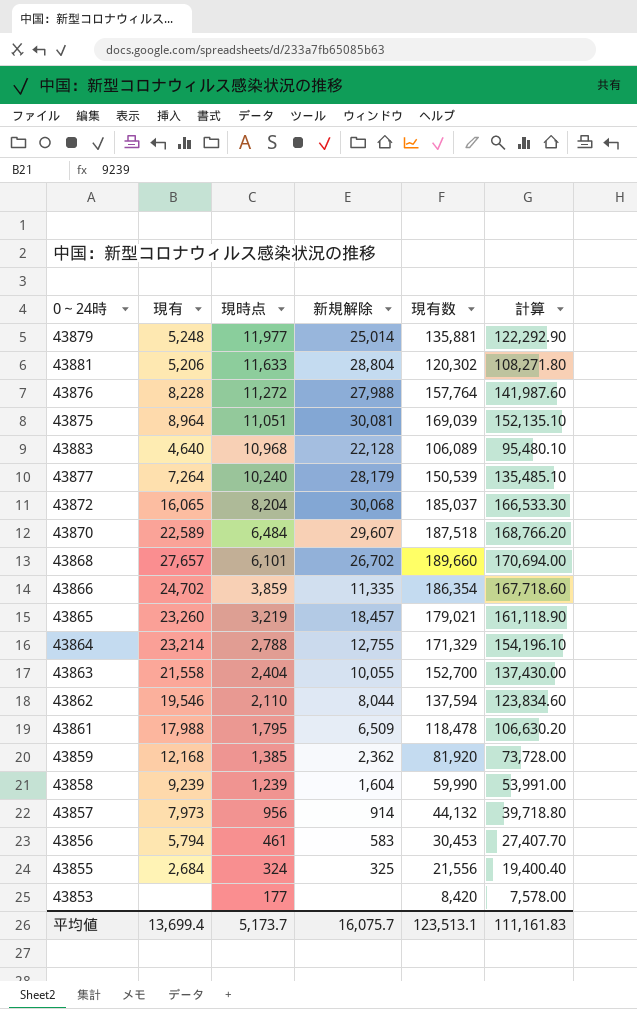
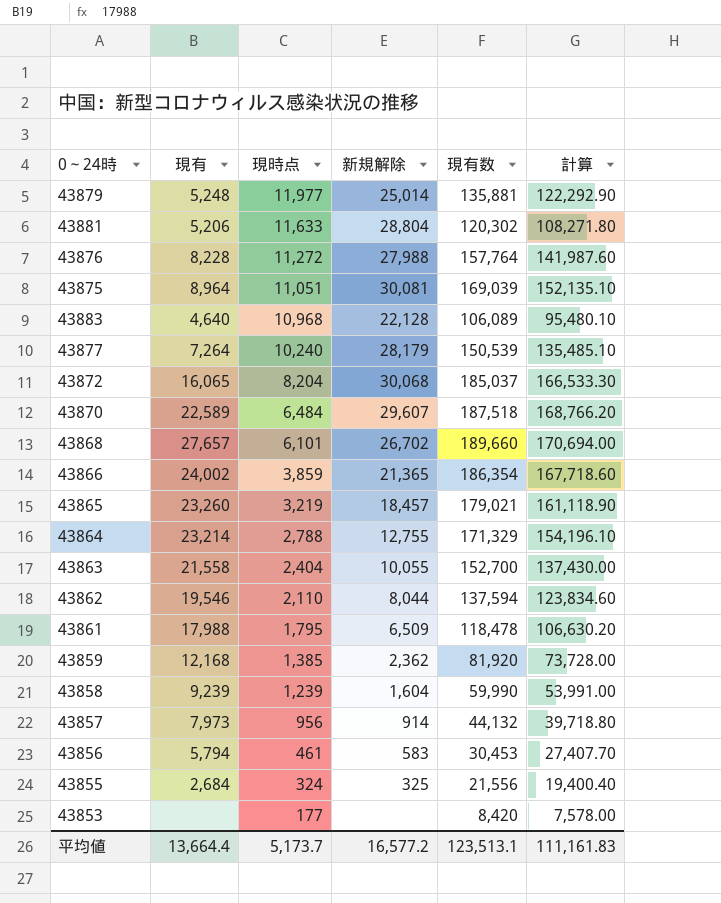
43866 | 現有: 24,702 -> 24,002
43866 | 新規解除: 11,335 -> 21,365
平均値 | 現有: 13,699.4 -> 13,664.4
平均値 | 新規解除: 16,075.7 -> 16,577.2

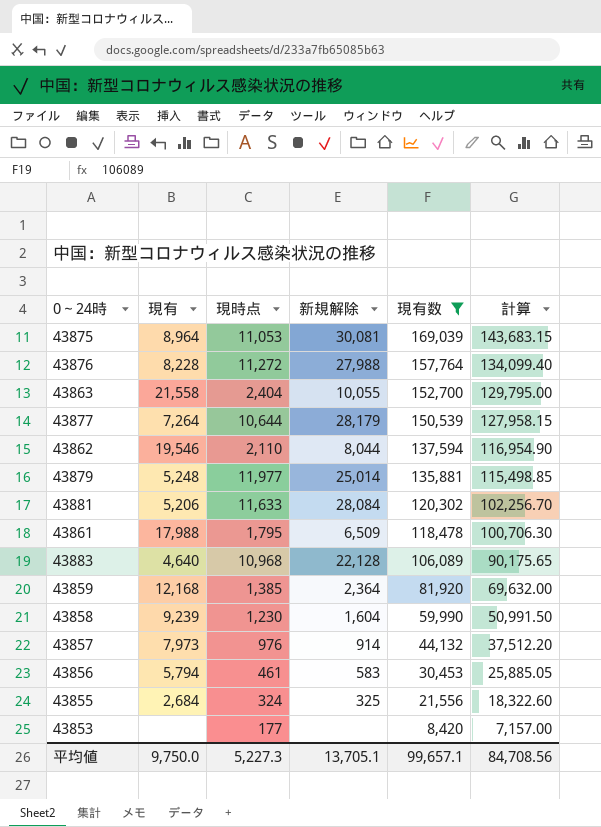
filter: none -> 現有数 <= 169,039
row order: 現時点 descending -> 現有数 descending
column 計算 | formula: [現有数] * 0.9 -> [現有数] * 0.85
43875 | 現時点: 11,051 -> 11,053
43877 | 現時点: 10,240 -> 10,644
43881 | 新規解除: 28,804 -> 28,084
43859 | 新規解除: 2,362 -> 2,364
43858 | 現時点: 1,239 -> 1,230
43857 | 現時点: 956 -> 976
平均値 | 現有: 13,664.4 -> 9,750.0
平均値 | 現時点: 5,173.7 -> 5,227.3
平均値 | 新規解除: 16,577.2 -> 13,705.1
平均値 | 現有数: 123,513.1 -> 99,657.1
平均値 | 計算: 111,161.83 -> 84,708.56

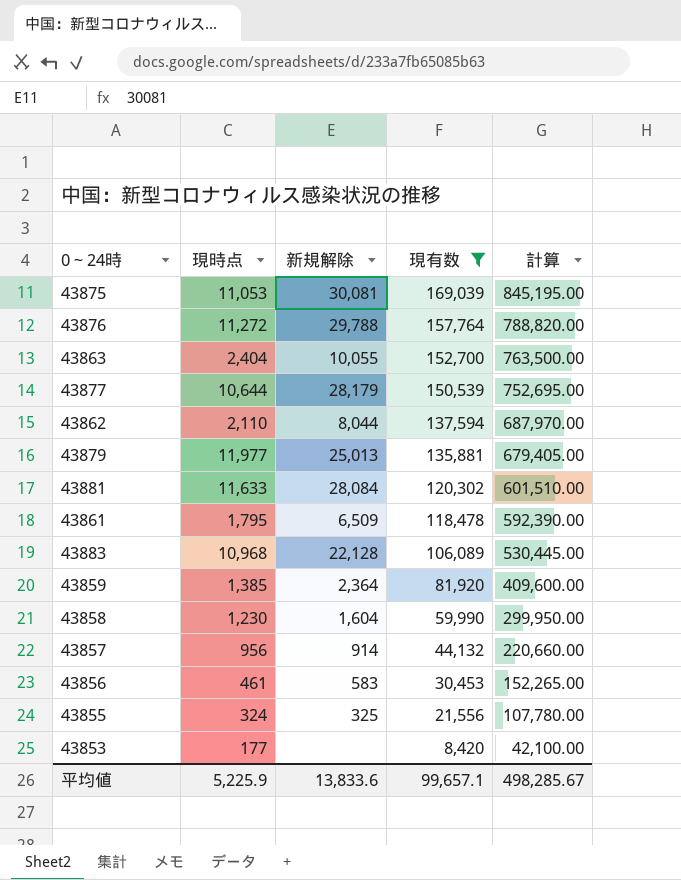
column 現有 | position: 2 -> none
column 計算 | formula: [現有数] * 0.85 -> [現有数] * 5
43876 | 新規解除: 27,988 -> 29,788
43879 | 新規解除: 25,014 -> 25,013
43857 | 現時点: 976 -> 956
平均値 | 現時点: 5,227.3 -> 5,225.9
平均値 | 新規解除: 13,705.1 -> 13,833.6
平均値 | 計算: 84,708.56 -> 498,285.67

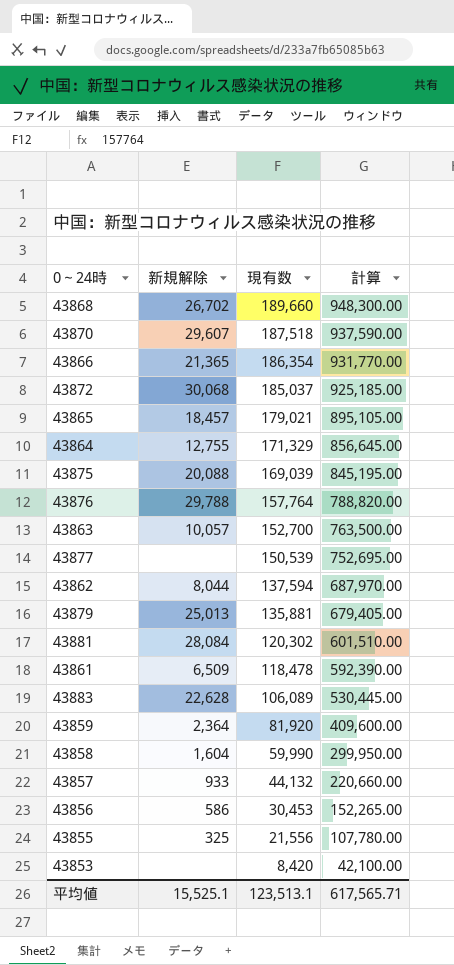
filter: 現有数 <= 169,039 -> none
column 現時点 | position: 2 -> none
43875 | 新規解除: 30,081 -> 20,088
43863 | 新規解除: 10,055 -> 10,057
43877 | 新規解除: 28,179 -> none
43883 | 新規解除: 22,128 -> 22,628
43857 | 新規解除: 914 -> 933
43856 | 新規解除: 583 -> 586
平均値 | 新規解除: 13,833.6 -> 15,525.1
平均値 | 現有数: 99,657.1 -> 123,513.1
平均値 | 計算: 498,285.67 -> 617,565.71

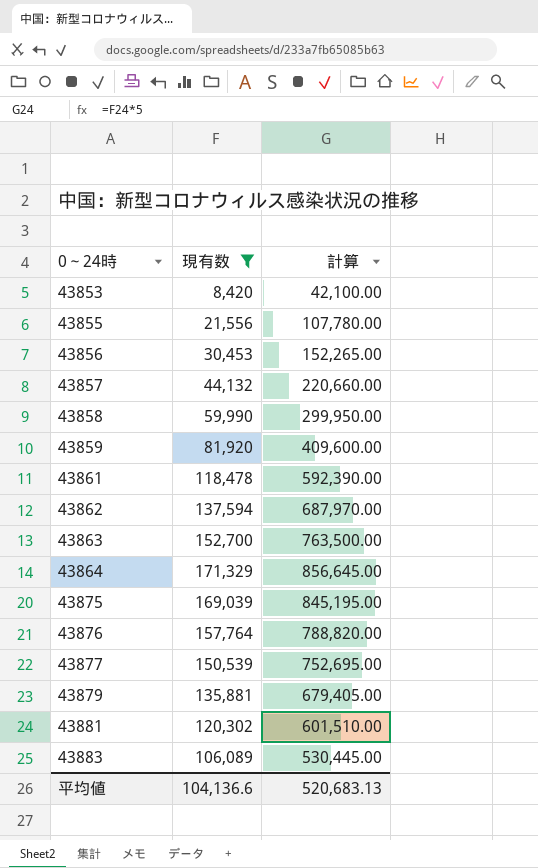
filter: none -> 現有数 <= 171,329
row order: 現有数 descending -> 0～24時 ascending
column 新規解除 | position: 2 -> none
平均値 | 現有数: 123,513.1 -> 104,136.6
平均値 | 計算: 617,565.71 -> 520,683.13

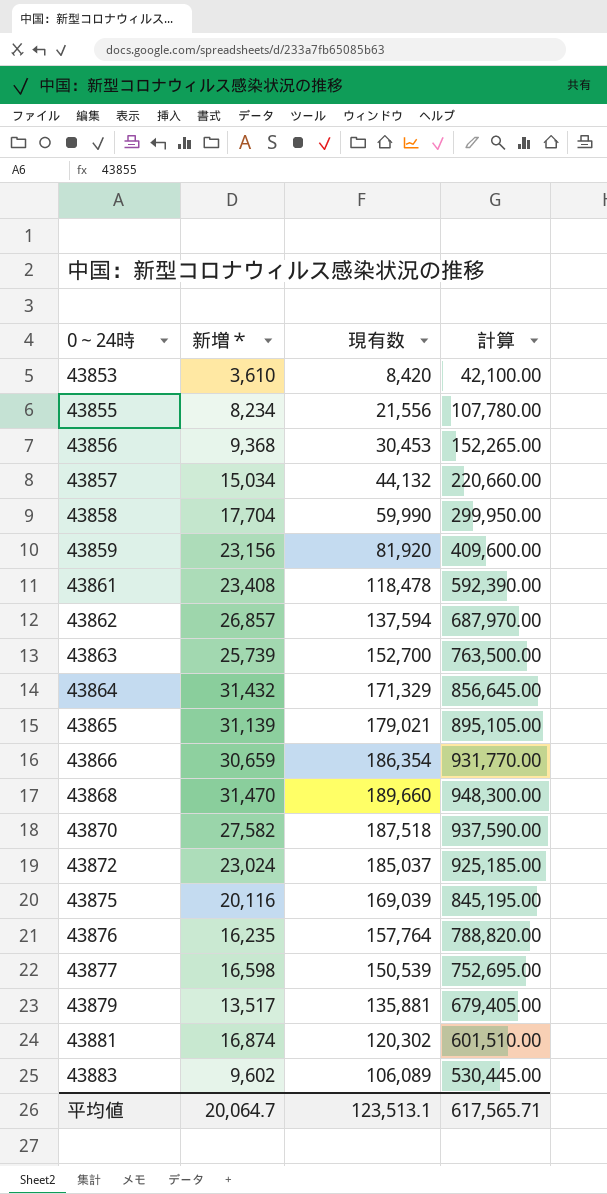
filter: 現有数 <= 171,329 -> none
column 新増＊ | position: none -> 2
平均値 | 現有数: 104,136.6 -> 123,513.1
平均値 | 計算: 520,683.13 -> 617,565.71

